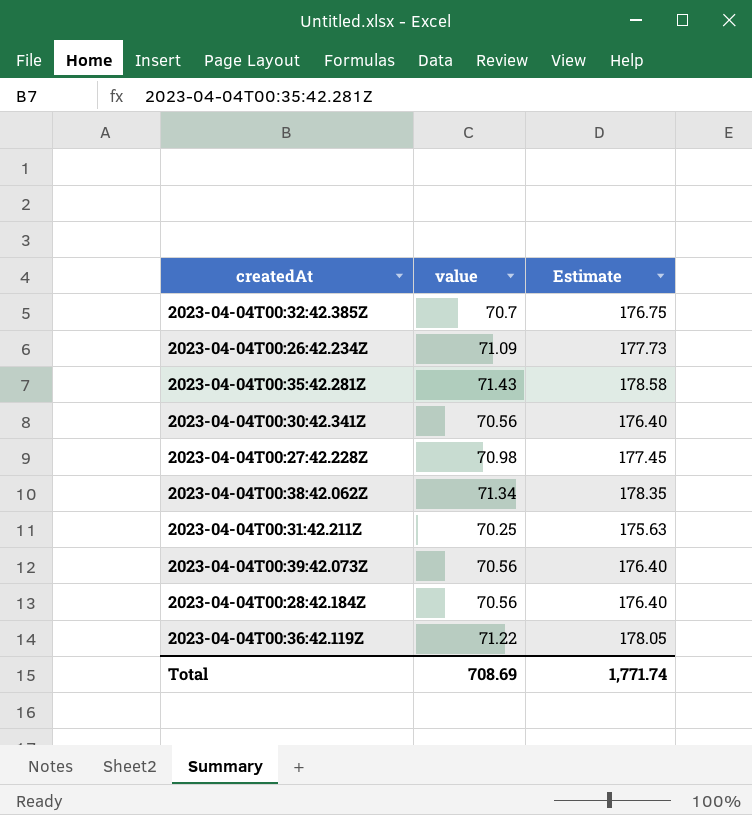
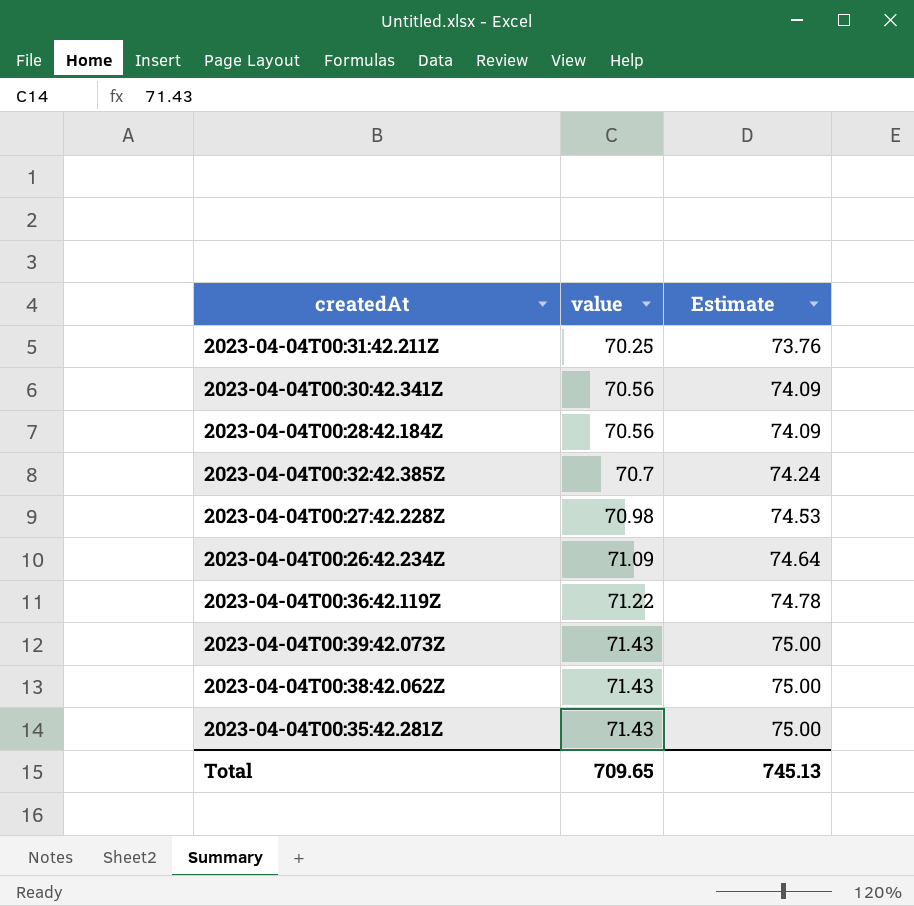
row order: none -> value ascending
column Estimate | formula: [value] * 2.5 -> [value] * 1.05
2023-04-04T00:39:42.073Z | value: 70.56 -> 71.43
2023-04-04T00:38:42.062Z | value: 71.34 -> 71.43
Total | value: 708.69 -> 709.65
Total | Estimate: 1,771.74 -> 745.13

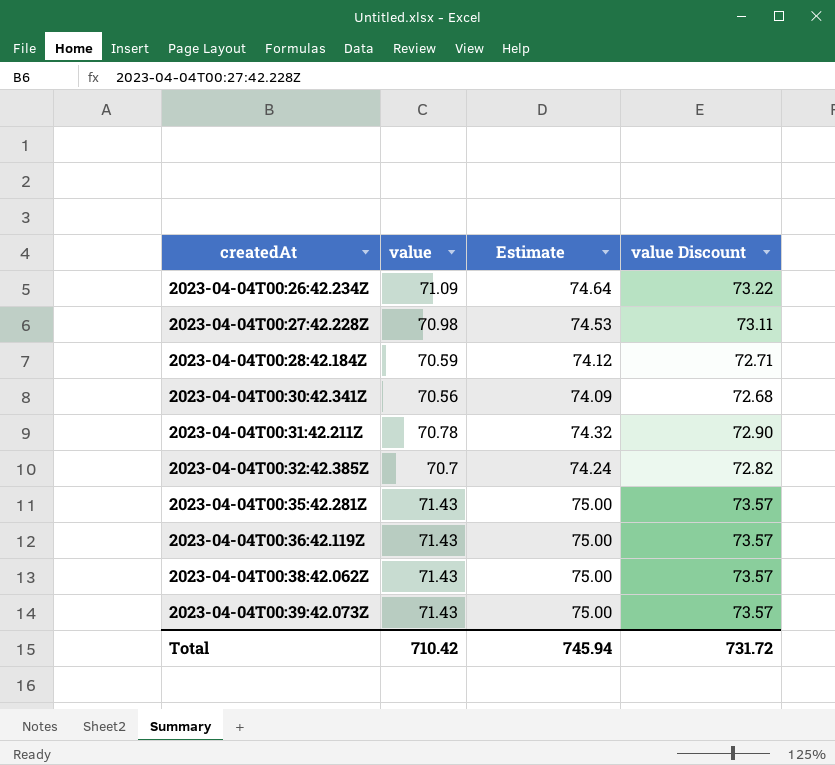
row order: value ascending -> createdAt ascending
column value Discount | formula: none -> [value] * 1.03
2023-04-04T00:28:42.184Z | value: 70.56 -> 70.59
2023-04-04T00:28:42.184Z | Estimate: 74.09 -> 74.12
2023-04-04T00:31:42.211Z | value: 70.25 -> 70.78
2023-04-04T00:31:42.211Z | Estimate: 73.76 -> 74.32
2023-04-04T00:36:42.119Z | value: 71.22 -> 71.43
2023-04-04T00:36:42.119Z | Estimate: 74.78 -> 75.00
Total | value: 709.65 -> 710.42
Total | Estimate: 745.13 -> 745.94

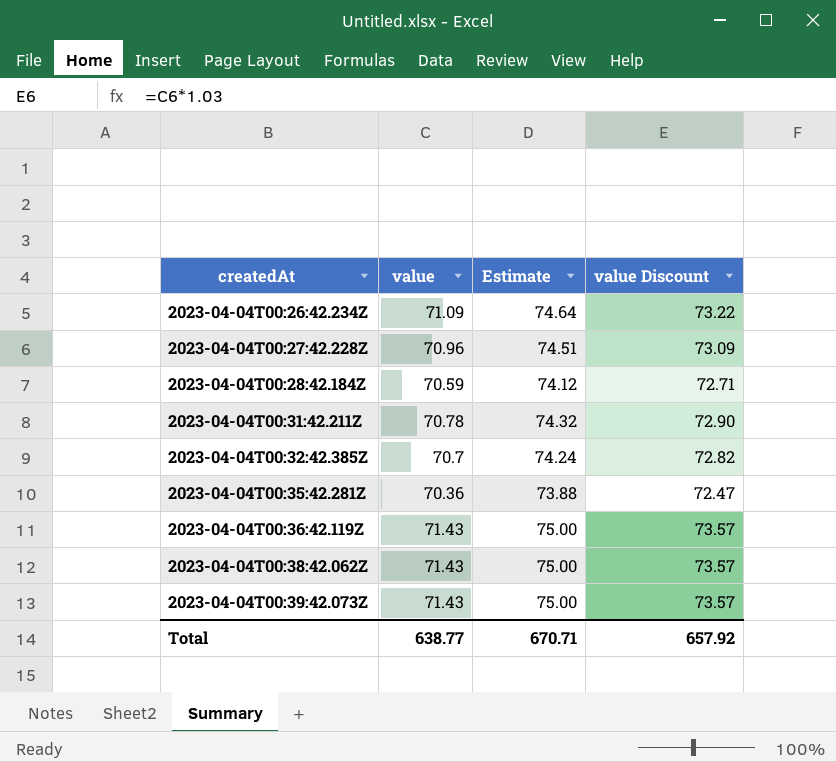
row 2023-04-04T00:30:42.341Z: 70.56 | 74.09 | 72.68 -> none
2023-04-04T00:27:42.228Z | value: 70.98 -> 70.96
2023-04-04T00:27:42.228Z | Estimate: 74.53 -> 74.51
2023-04-04T00:27:42.228Z | value Discount: 73.11 -> 73.09
2023-04-04T00:35:42.281Z | value: 71.43 -> 70.36
2023-04-04T00:35:42.281Z | Estimate: 75.00 -> 73.88
2023-04-04T00:35:42.281Z | value Discount: 73.57 -> 72.47
Total | value: 710.42 -> 638.77
Total | Estimate: 745.94 -> 670.71
Total | value Discount: 731.72 -> 657.92

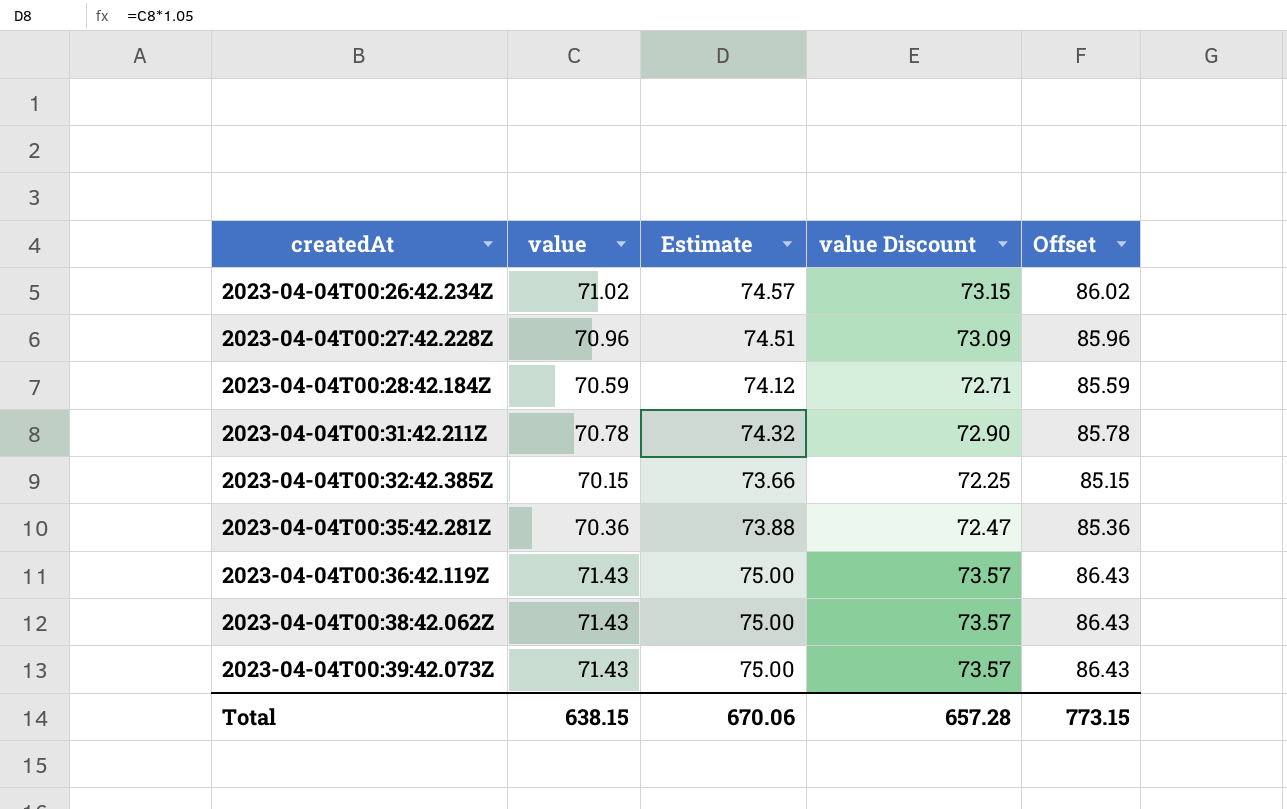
column Offset | formula: none -> [value] + 15
2023-04-04T00:26:42.234Z | value: 71.09 -> 71.02
2023-04-04T00:26:42.234Z | Estimate: 74.64 -> 74.57
2023-04-04T00:26:42.234Z | value Discount: 73.22 -> 73.15
2023-04-04T00:32:42.385Z | value: 70.7 -> 70.15
2023-04-04T00:32:42.385Z | Estimate: 74.24 -> 73.66
2023-04-04T00:32:42.385Z | value Discount: 72.82 -> 72.25
Total | value: 638.77 -> 638.15
Total | Estimate: 670.71 -> 670.06
Total | value Discount: 657.92 -> 657.28

